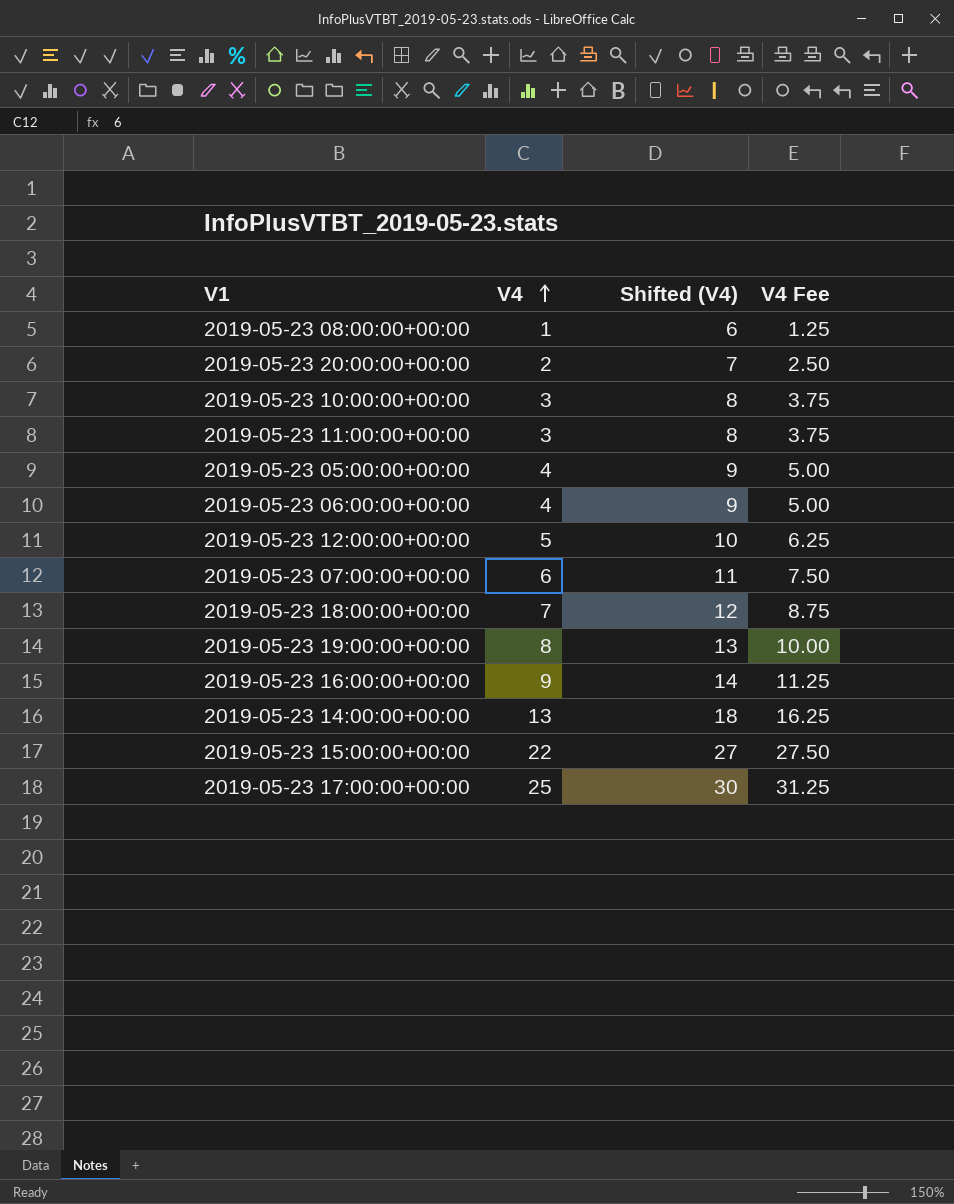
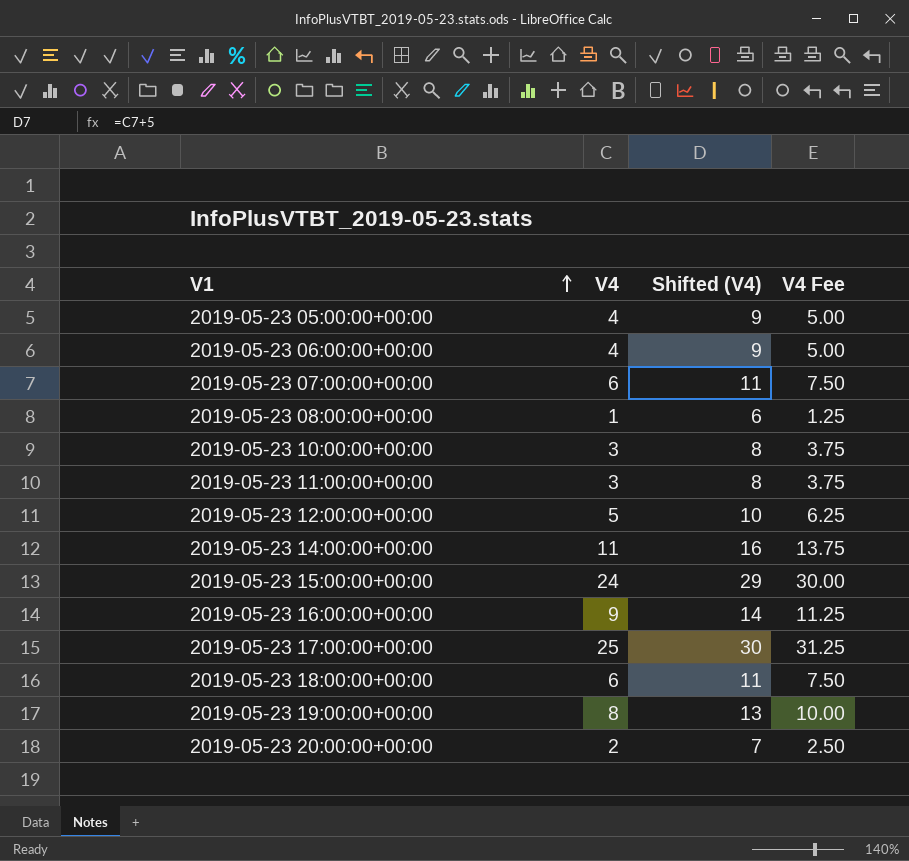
row order: V4 ascending -> V1 ascending
2019-05-23 14:00:00+00:00 | V4: 13 -> 11
2019-05-23 14:00:00+00:00 | Shifted (V4): 18 -> 16
2019-05-23 14:00:00+00:00 | V4 Fee: 16.25 -> 13.75
2019-05-23 15:00:00+00:00 | V4: 22 -> 24
2019-05-23 15:00:00+00:00 | Shifted (V4): 27 -> 29
2019-05-23 15:00:00+00:00 | V4 Fee: 27.50 -> 30.00
2019-05-23 18:00:00+00:00 | V4: 7 -> 6
2019-05-23 18:00:00+00:00 | Shifted (V4): 12 -> 11
2019-05-23 18:00:00+00:00 | V4 Fee: 8.75 -> 7.50

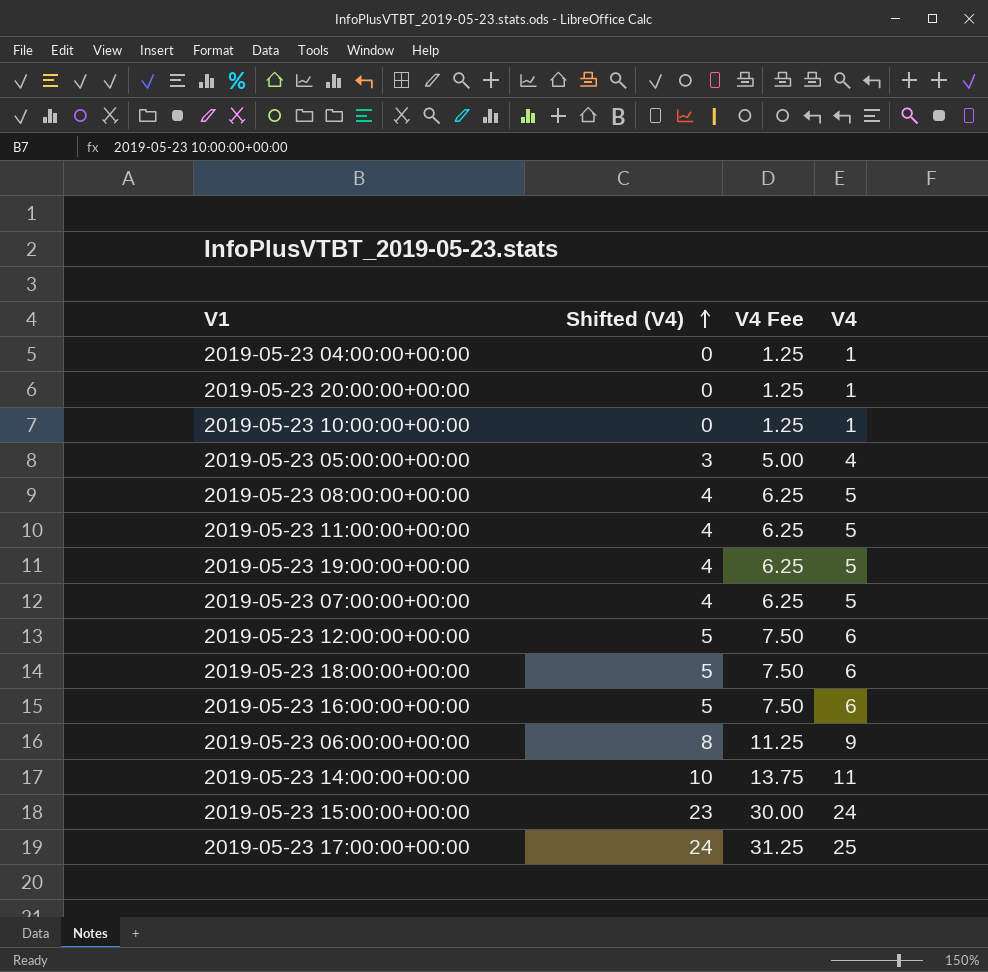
row order: V1 ascending -> Shifted (V4) ascending
column Shifted (V4) | formula: [V4] + 5 -> [V4] - 1
column V4 | position: 2 -> 4
row 2019-05-23 04:00:00+00:00: none -> 0 | 1.25 | 1
2019-05-23 20:00:00+00:00 | V4 Fee: 2.50 -> 1.25
2019-05-23 20:00:00+00:00 | V4: 2 -> 1
2019-05-23 10:00:00+00:00 | V4 Fee: 3.75 -> 1.25
2019-05-23 10:00:00+00:00 | V4: 3 -> 1
2019-05-23 08:00:00+00:00 | V4 Fee: 1.25 -> 6.25
2019-05-23 08:00:00+00:00 | V4: 1 -> 5
2019-05-23 11:00:00+00:00 | V4 Fee: 3.75 -> 6.25
2019-05-23 11:00:00+00:00 | V4: 3 -> 5
2019-05-23 19:00:00+00:00 | V4 Fee: 10.00 -> 6.25
2019-05-23 19:00:00+00:00 | V4: 8 -> 5
2019-05-23 07:00:00+00:00 | V4 Fee: 7.50 -> 6.25
2019-05-23 07:00:00+00:00 | V4: 6 -> 5
2019-05-23 12:00:00+00:00 | V4 Fee: 6.25 -> 7.50
2019-05-23 12:00:00+00:00 | V4: 5 -> 6
2019-05-23 16:00:00+00:00 | V4 Fee: 11.25 -> 7.50
2019-05-23 16:00:00+00:00 | V4: 9 -> 6
2019-05-23 06:00:00+00:00 | V4 Fee: 5.00 -> 11.25
2019-05-23 06:00:00+00:00 | V4: 4 -> 9

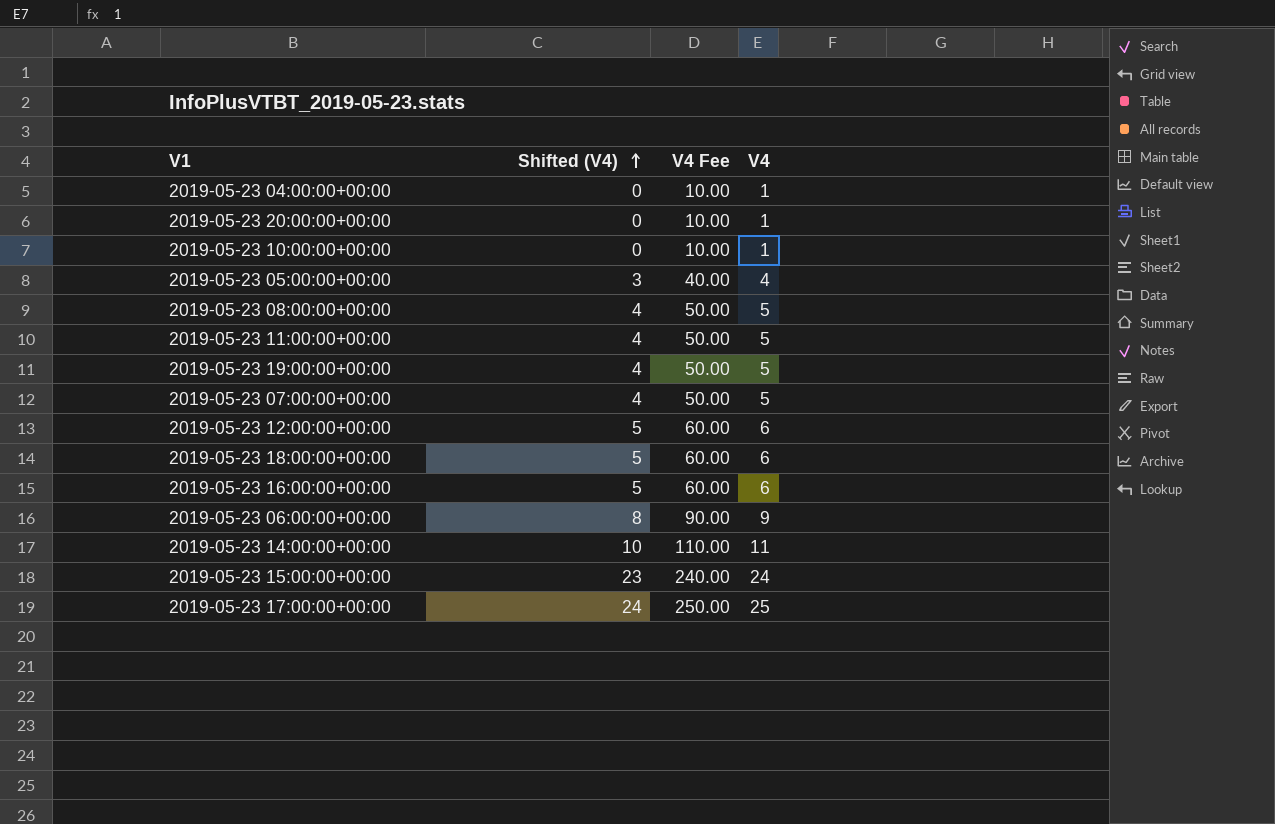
column V4 Fee | formula: [V4] * 1.25 -> [V4] * 10

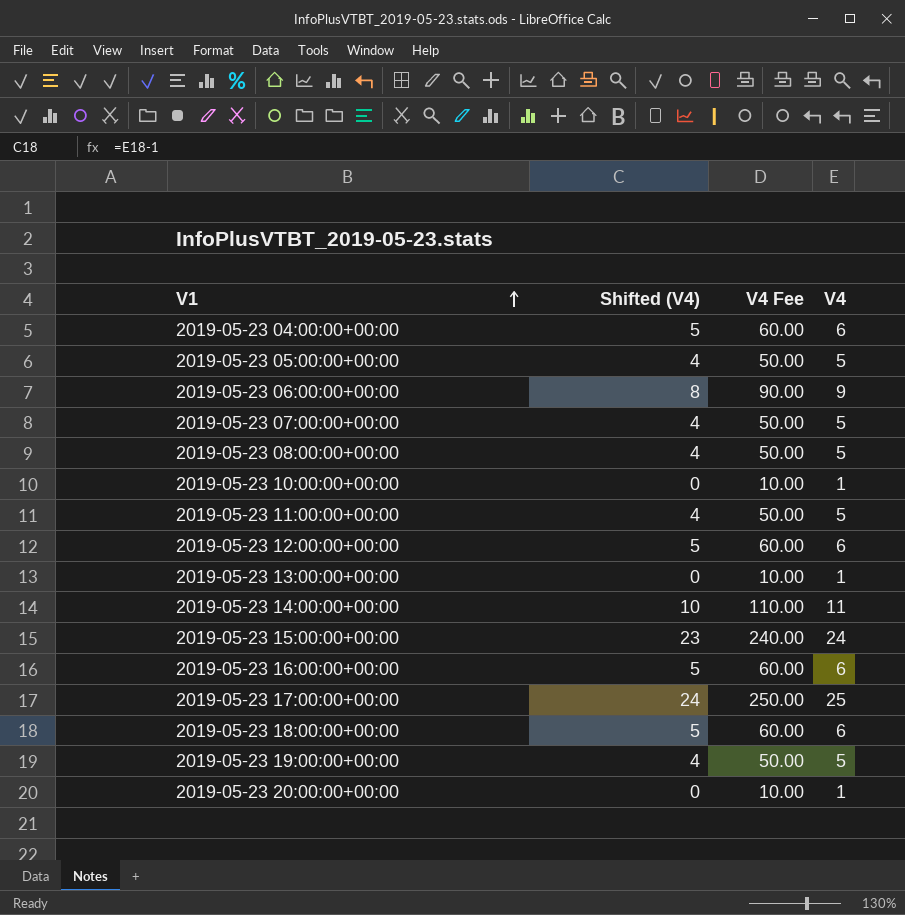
row order: Shifted (V4) ascending -> V1 ascending
2019-05-23 04:00:00+00:00 | Shifted (V4): 0 -> 5
2019-05-23 04:00:00+00:00 | V4 Fee: 10.00 -> 60.00
2019-05-23 04:00:00+00:00 | V4: 1 -> 6
2019-05-23 05:00:00+00:00 | Shifted (V4): 3 -> 4
2019-05-23 05:00:00+00:00 | V4 Fee: 40.00 -> 50.00
2019-05-23 05:00:00+00:00 | V4: 4 -> 5
row 2019-05-23 13:00:00+00:00: none -> 0 | 10.00 | 1

